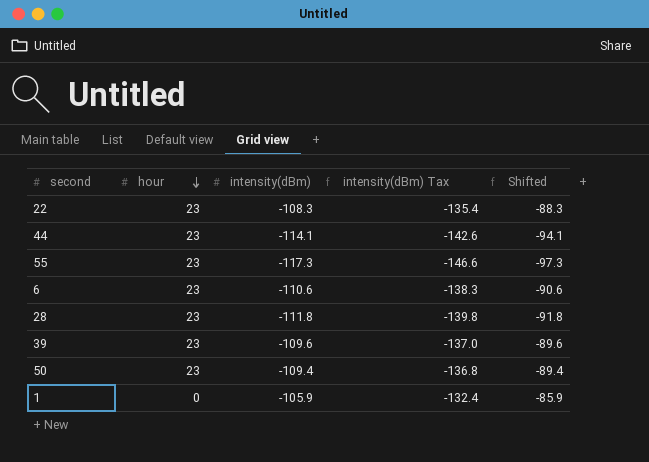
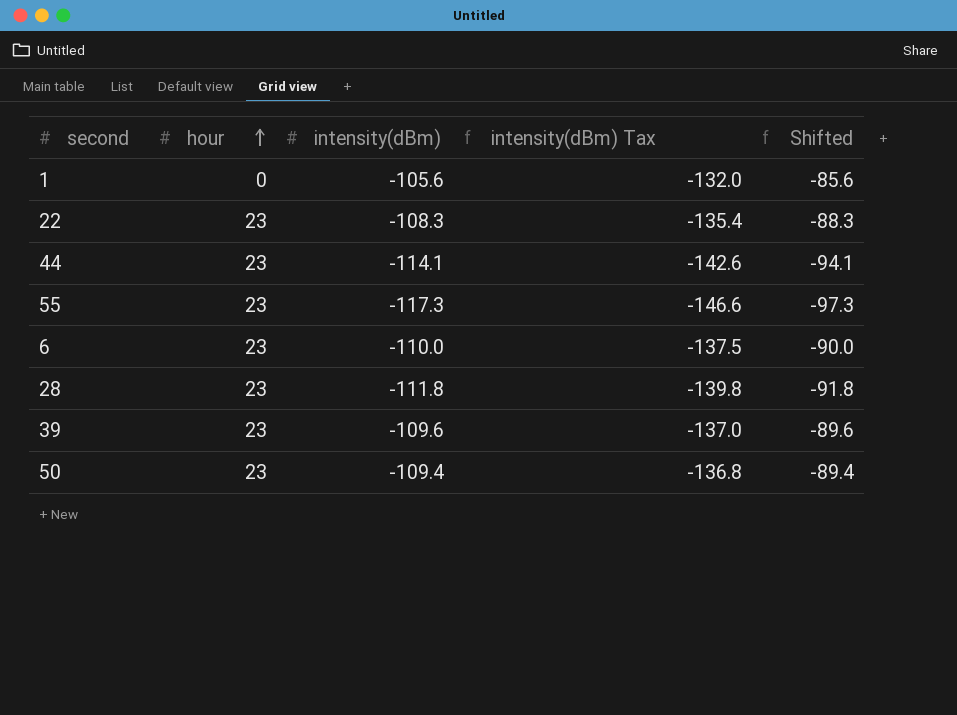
row order: hour descending -> hour ascending
1 | intensity(dBm): -105.9 -> -105.6
1 | intensity(dBm) Tax: -132.4 -> -132.0
1 | Shifted: -85.9 -> -85.6
6 | intensity(dBm): -110.6 -> -110.0
6 | intensity(dBm) Tax: -138.3 -> -137.5
6 | Shifted: -90.6 -> -90.0

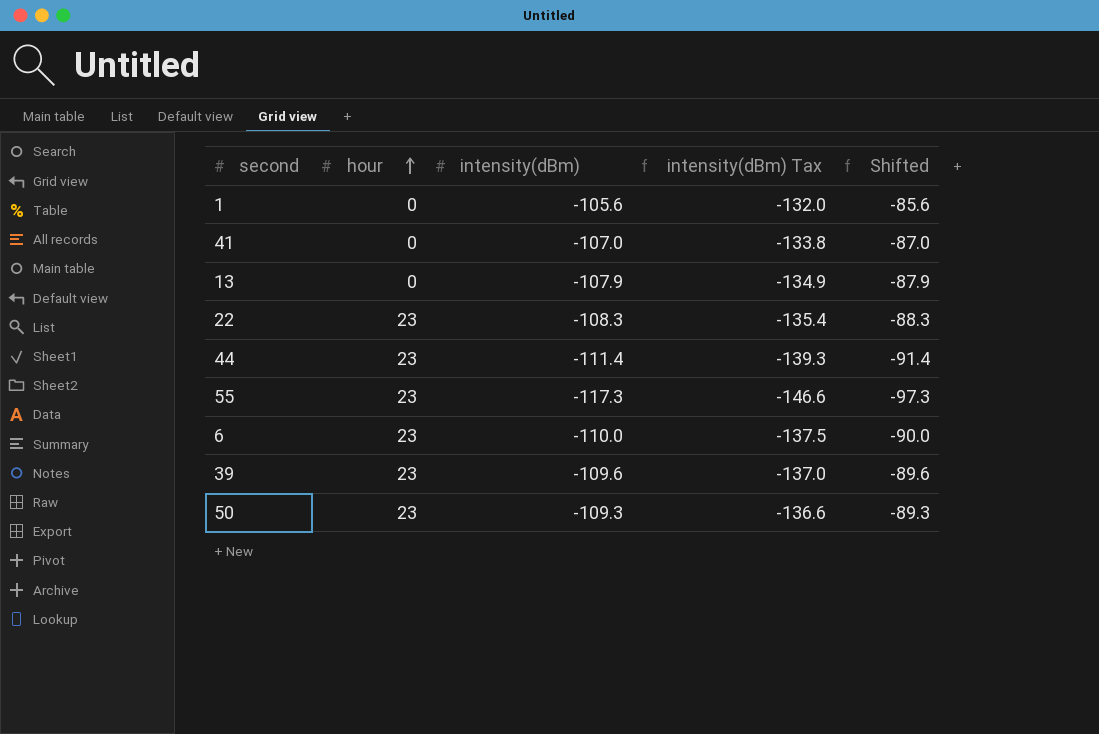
row 28: 23 | -111.8 | -139.8 | -91.8 -> none
row 41: none -> 0 | -107.0 | -133.8 | -87.0
row 13: none -> 0 | -107.9 | -134.9 | -87.9
44 | intensity(dBm): -114.1 -> -111.4
44 | intensity(dBm) Tax: -142.6 -> -139.3
44 | Shifted: -94.1 -> -91.4
50 | intensity(dBm): -109.4 -> -109.3
50 | intensity(dBm) Tax: -136.8 -> -136.6
50 | Shifted: -89.4 -> -89.3

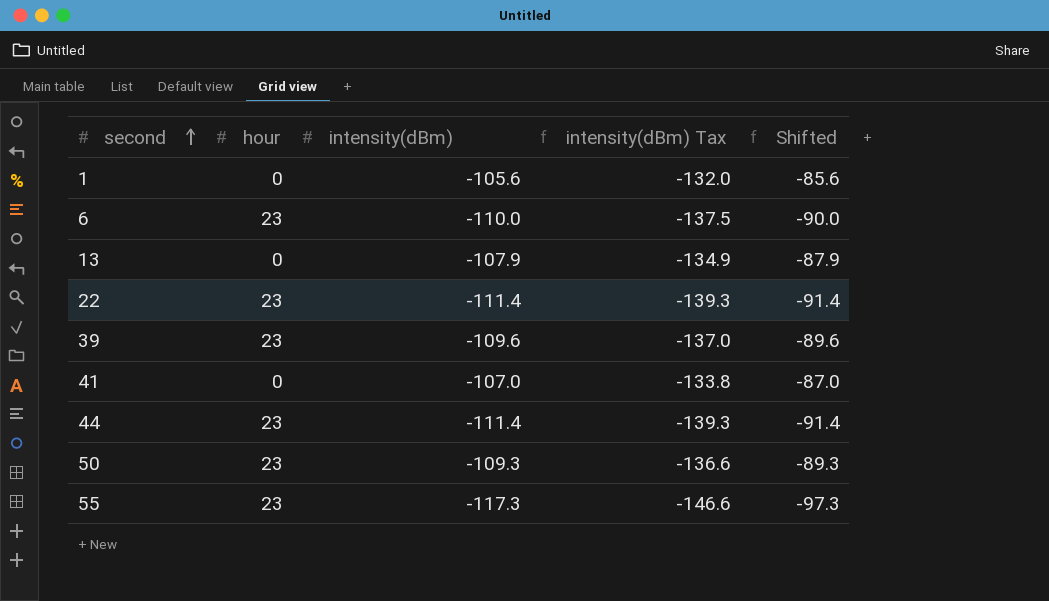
row order: hour ascending -> second ascending
22 | intensity(dBm): -108.3 -> -111.4
22 | intensity(dBm) Tax: -135.4 -> -139.3
22 | Shifted: -88.3 -> -91.4

